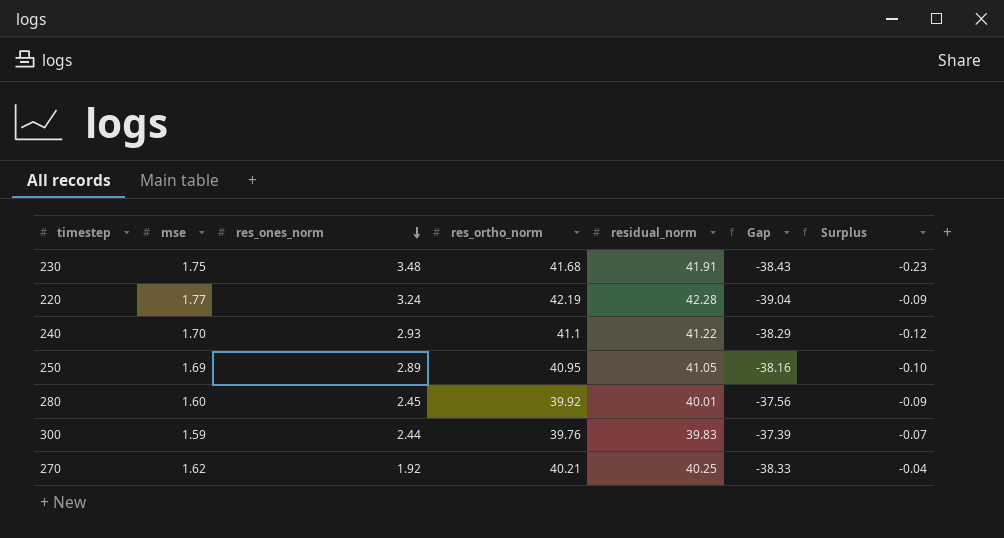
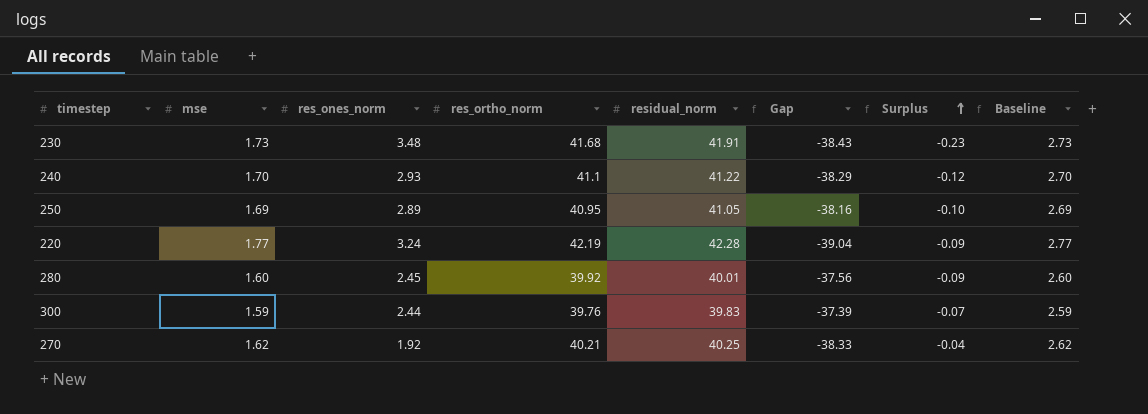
row order: res_ones_norm descending -> Surplus ascending
column Baseline | formula: none -> [mse] + 1
230 | mse: 1.75 -> 1.73

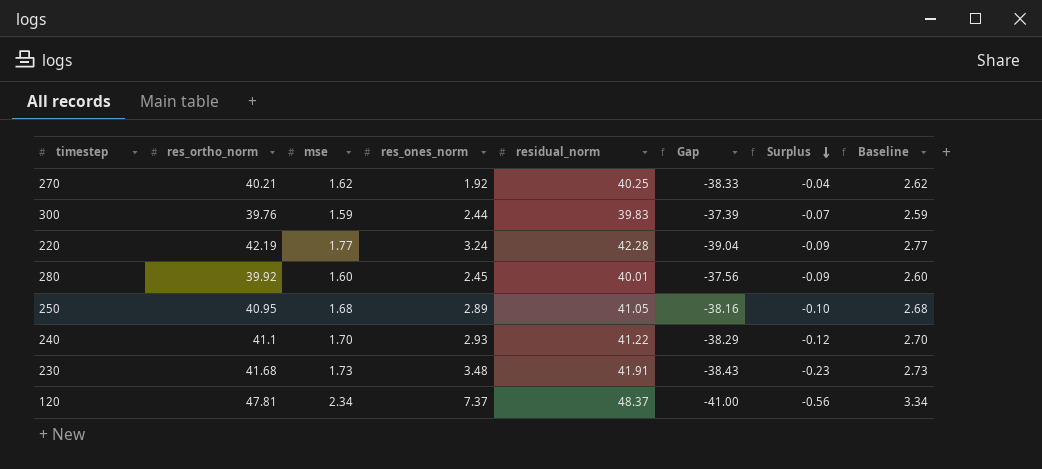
row order: Surplus ascending -> Surplus descending
column res_ortho_norm | position: 4 -> 2
250 | mse: 1.69 -> 1.68
250 | Baseline: 2.69 -> 2.68
row 120: none -> 47.81 | 2.34 | 7.37 | 48.37 | -41.00 | -0.56 | 3.34

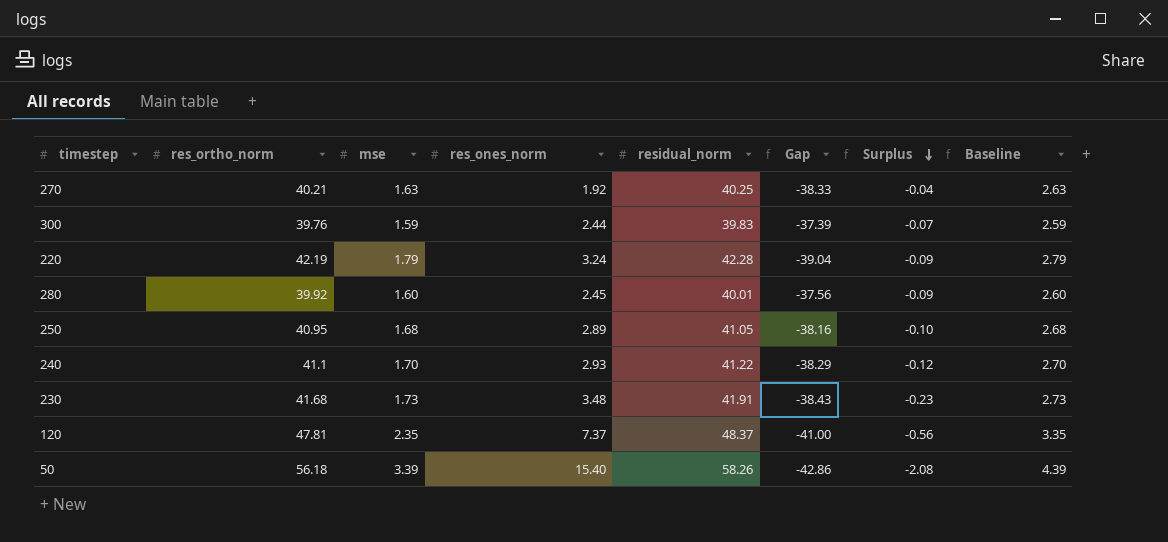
270 | mse: 1.62 -> 1.63
270 | Baseline: 2.62 -> 2.63
220 | mse: 1.77 -> 1.79
220 | Baseline: 2.77 -> 2.79
120 | mse: 2.34 -> 2.35
120 | Baseline: 3.34 -> 3.35
row 50: none -> 56.18 | 3.39 | 15.40 | 58.26 | -42.86 | -2.08 | 4.39

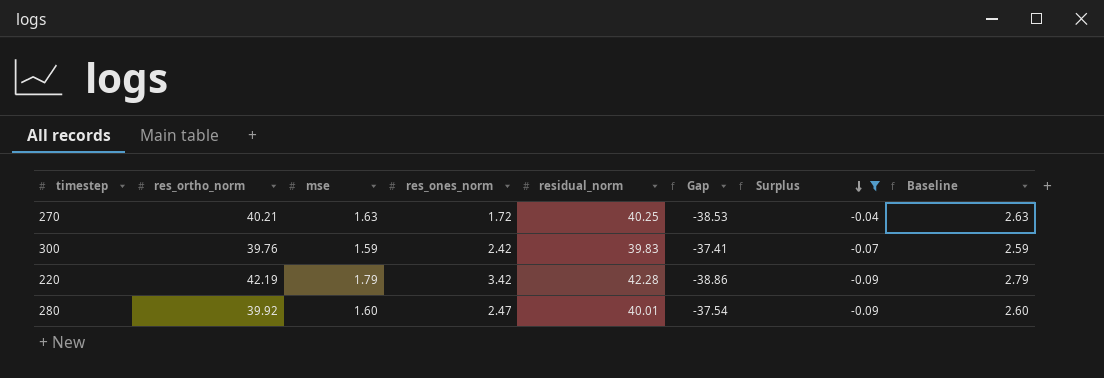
filter: none -> Surplus >= -0.09
270 | res_ones_norm: 1.92 -> 1.72
270 | Gap: -38.33 -> -38.53
300 | res_ones_norm: 2.44 -> 2.42
300 | Gap: -37.39 -> -37.41
220 | res_ones_norm: 3.24 -> 3.42
220 | Gap: -39.04 -> -38.86
280 | res_ones_norm: 2.45 -> 2.47
280 | Gap: -37.56 -> -37.54

